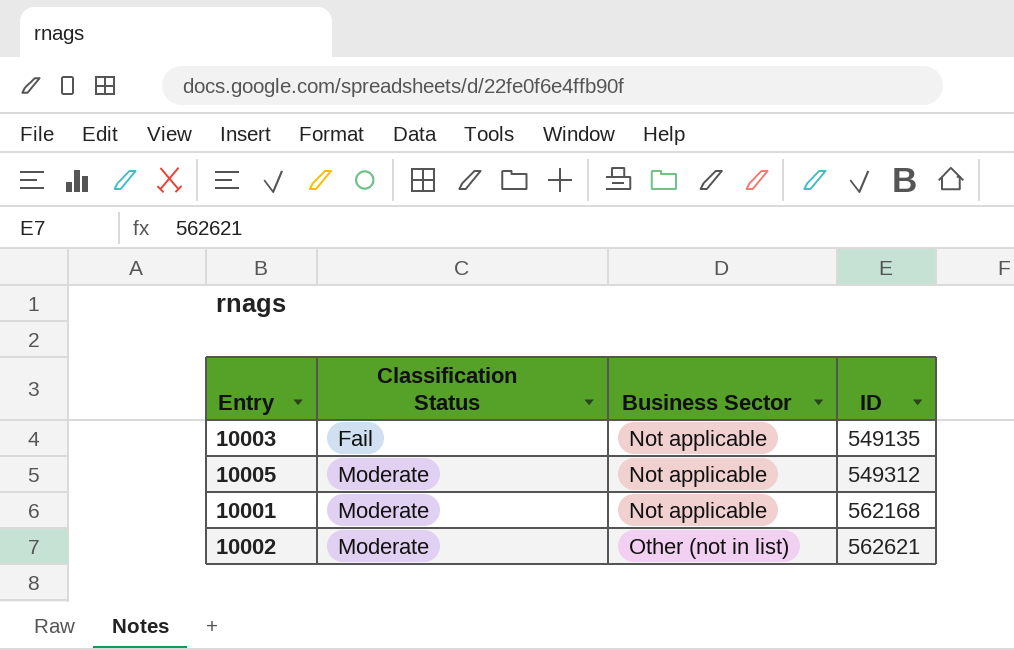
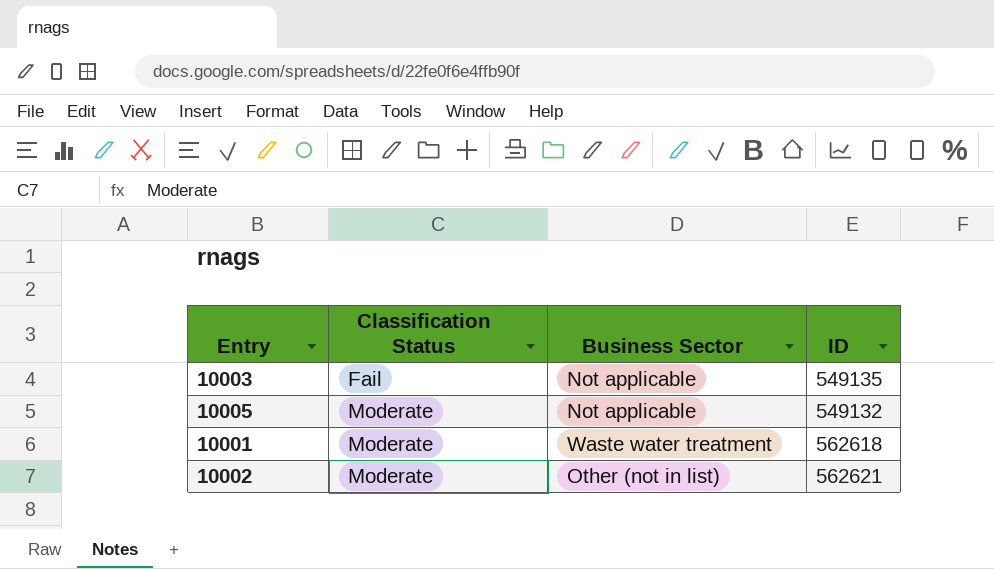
10005 | ID: 549312 -> 549132
10001 | Business Sector: Not applicable -> Waste water treatment
10001 | ID: 562168 -> 562618

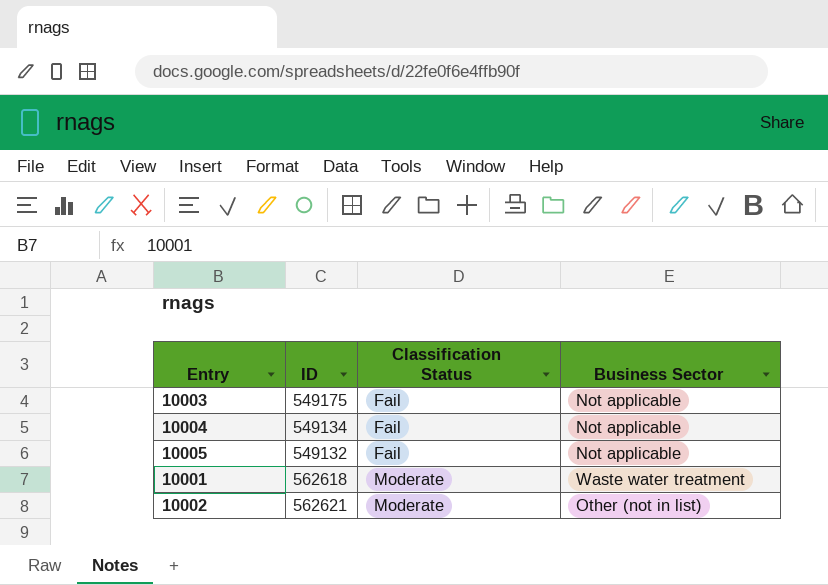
column ID | position: 4 -> 2
10003 | ID: 549135 -> 549175
row 10004: none -> 549134 | Fail | Not applicable
10005 | Classification Status: Moderate -> Fail

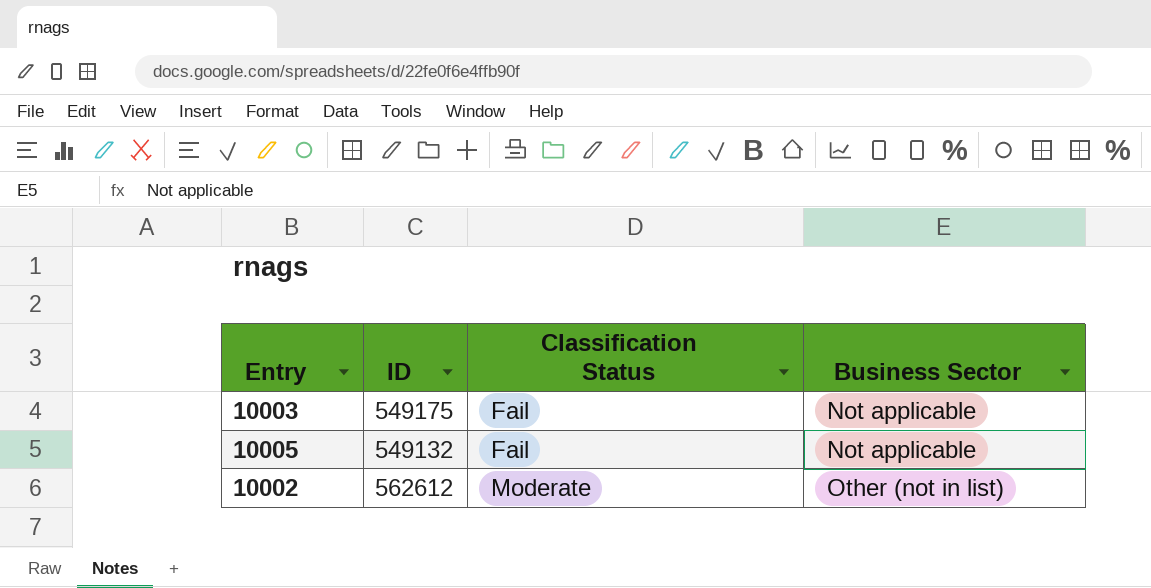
row 10004: 549134 | Fail | Not applicable -> none
row 10001: 562618 | Moderate | Waste water treatment -> none
10002 | ID: 562621 -> 562612

